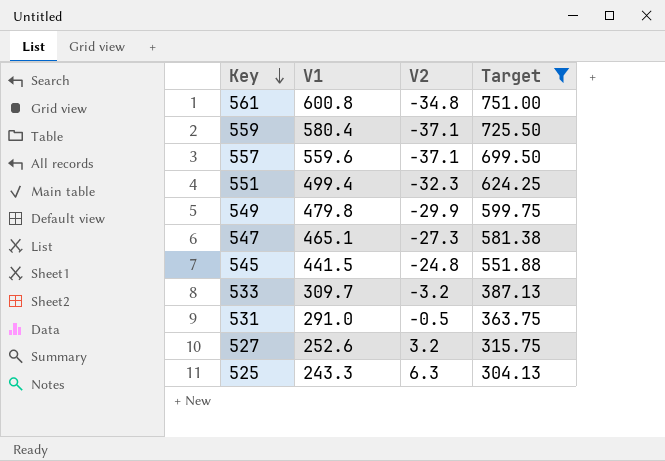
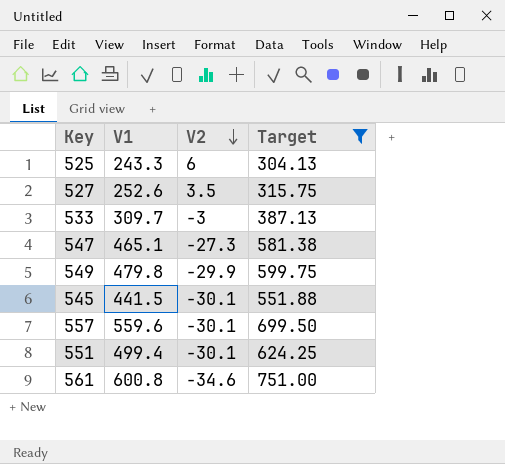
row order: Key descending -> V2 descending
row 559: 580.4 | -37.1 | 725.50 -> none
row 531: 291.0 | -0.5 | 363.75 -> none
525 | V2: 6.3 -> 6
527 | V2: 3.2 -> 3.5
533 | V2: -3.2 -> -3
545 | V2: -24.8 -> -30.1
557 | V2: -37.1 -> -30.1
551 | V2: -32.3 -> -30.1
561 | V2: -34.8 -> -34.6

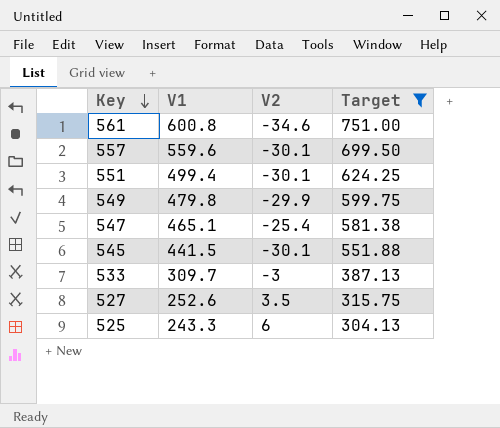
row order: V2 descending -> Key descending
547 | V2: -27.3 -> -25.4

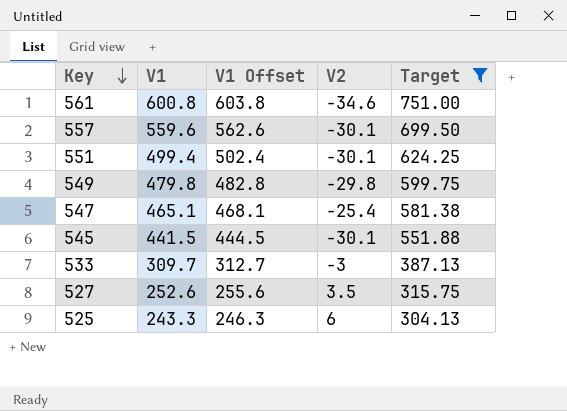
column V1 Offset | formula: none -> [V1] + 3
549 | V2: -29.9 -> -29.8

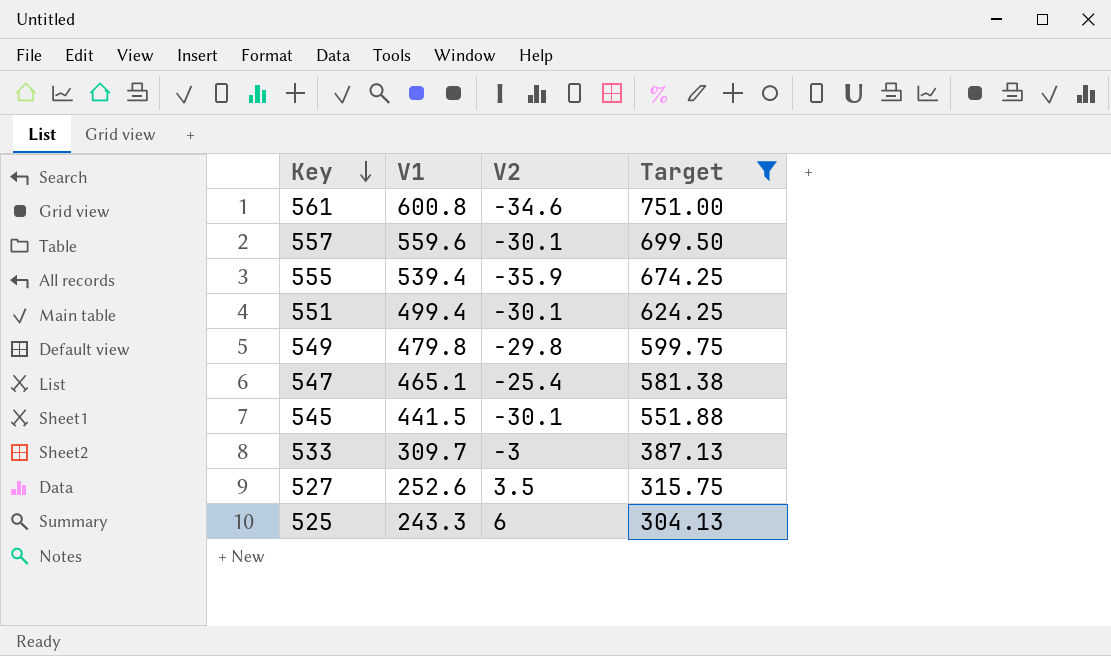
column V1 Offset | formula: [V1] + 3 -> none
row 555: none -> 539.4 | -35.9 | 674.25

